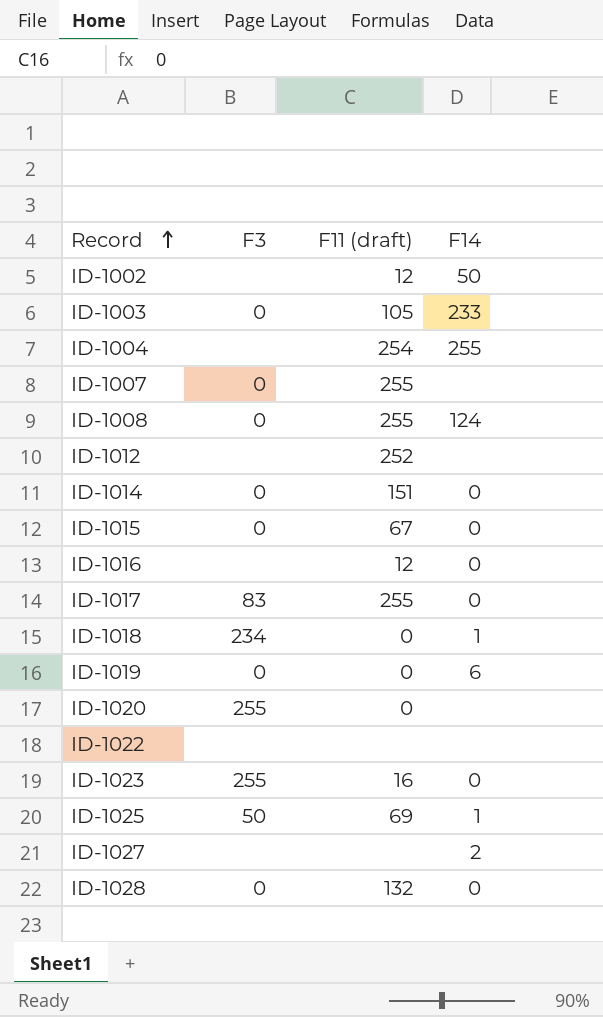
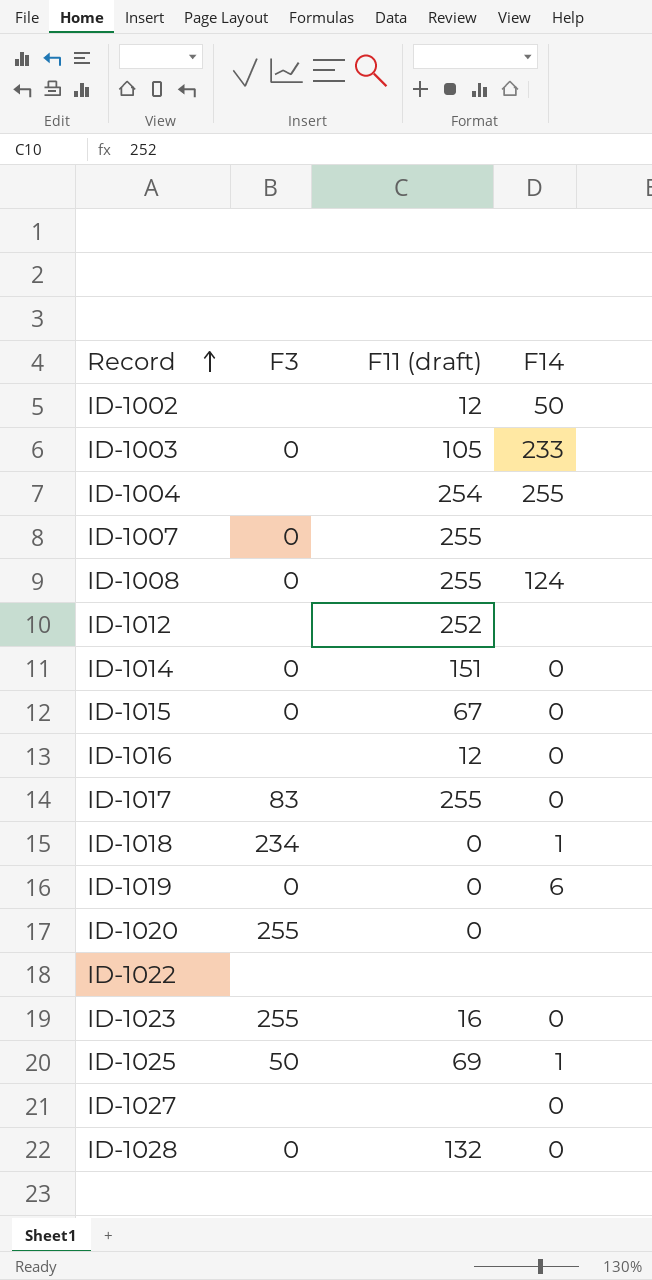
ID-1027 | F14: 2 -> 0

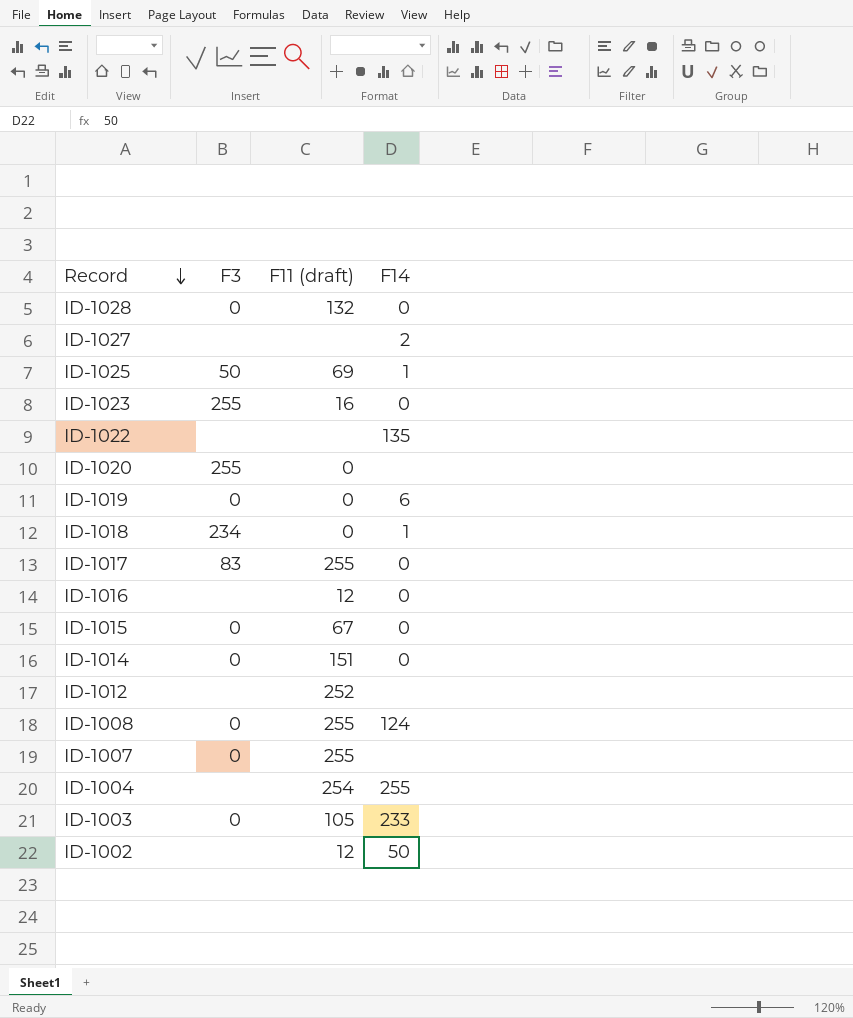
row order: Record ascending -> Record descending
ID-1027 | F14: 0 -> 2
ID-1022 | F14: none -> 135

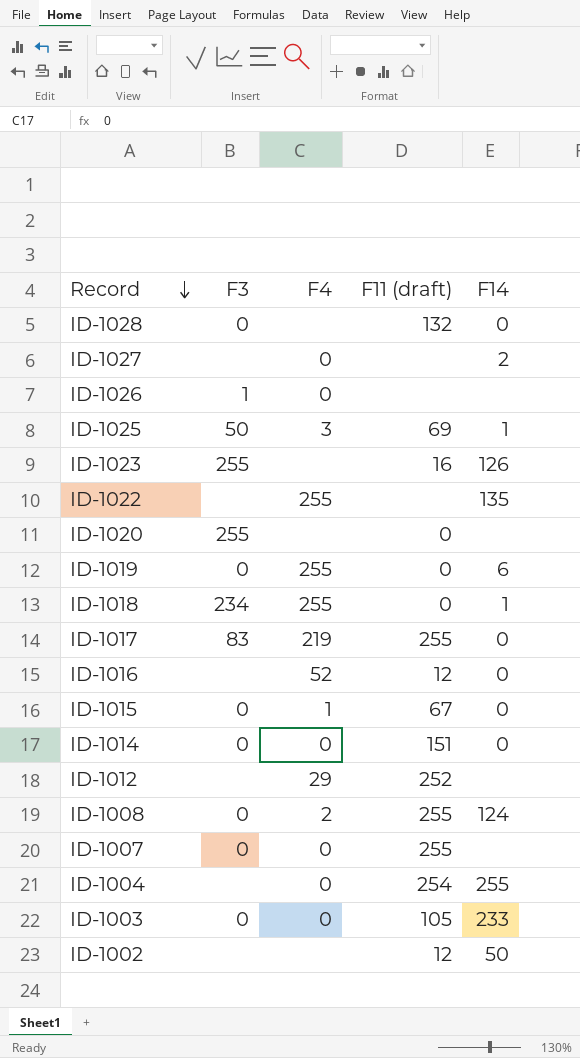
column F4 | position: none -> 3
row ID-1026: none -> 1 | 0 | none | none
ID-1023 | F14: 0 -> 126

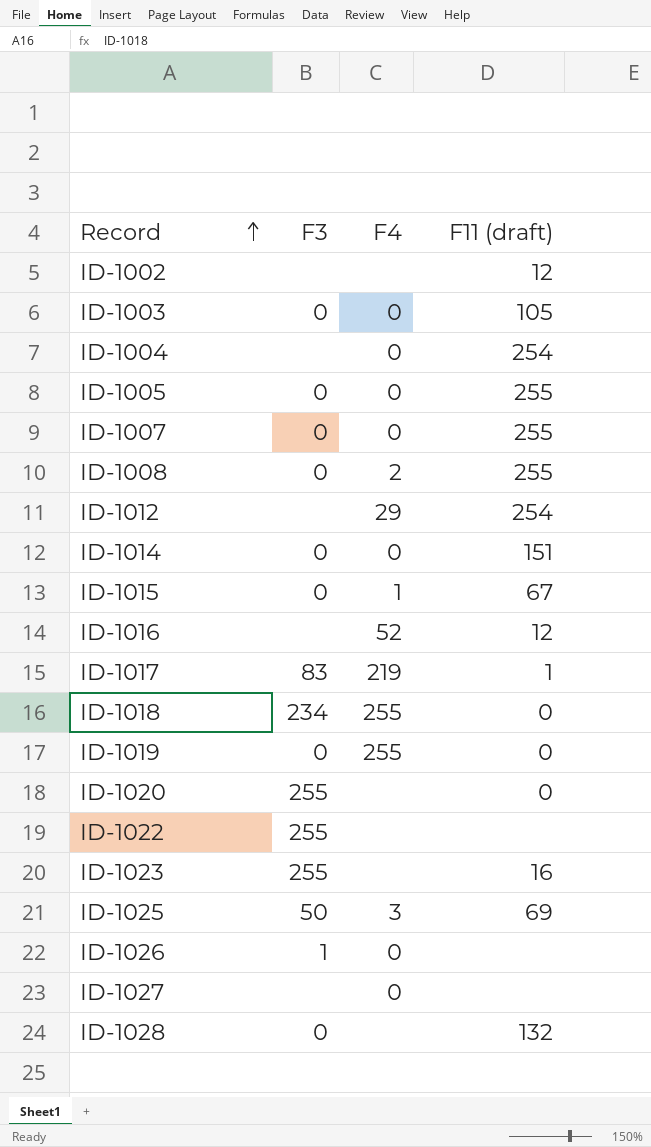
row order: Record descending -> Record ascending
column F14 | position: 5 -> none
row ID-1005: none -> 0 | 0 | 255
ID-1012 | F11 (draft): 252 -> 254
ID-1017 | F11 (draft): 255 -> 1
ID-1022 | F3: none -> 255
ID-1022 | F4: 255 -> none

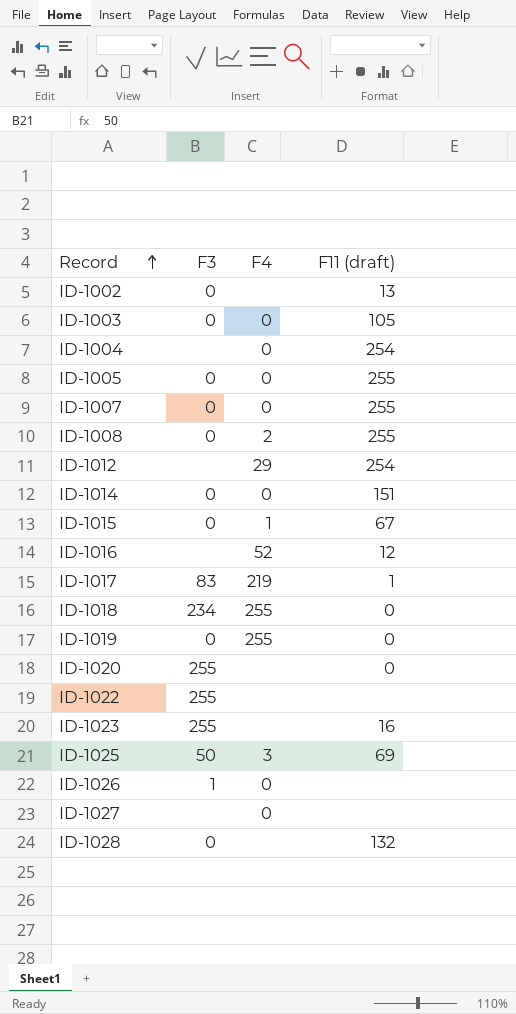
ID-1002 | F3: none -> 0
ID-1002 | F11 (draft): 12 -> 13

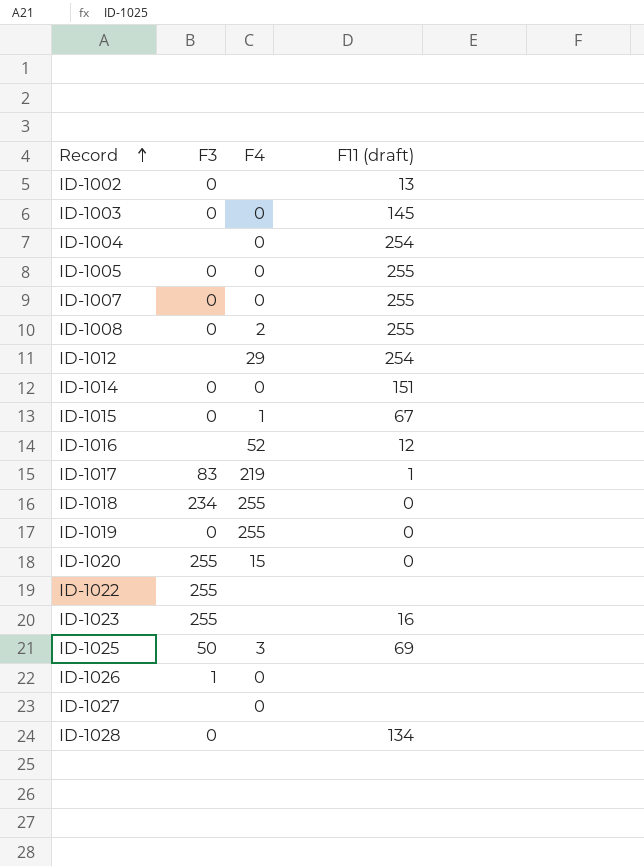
ID-1003 | F11 (draft): 105 -> 145
ID-1020 | F4: none -> 15
ID-1028 | F11 (draft): 132 -> 134

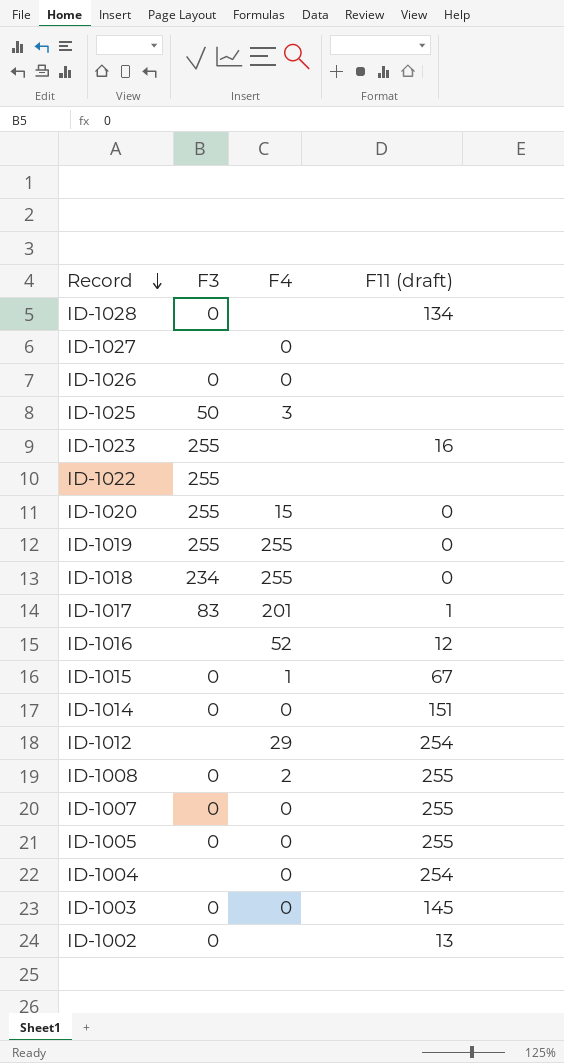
row order: Record ascending -> Record descending
ID-1026 | F3: 1 -> 0
ID-1025 | F11 (draft): 69 -> none
ID-1019 | F3: 0 -> 255
ID-1017 | F4: 219 -> 201

